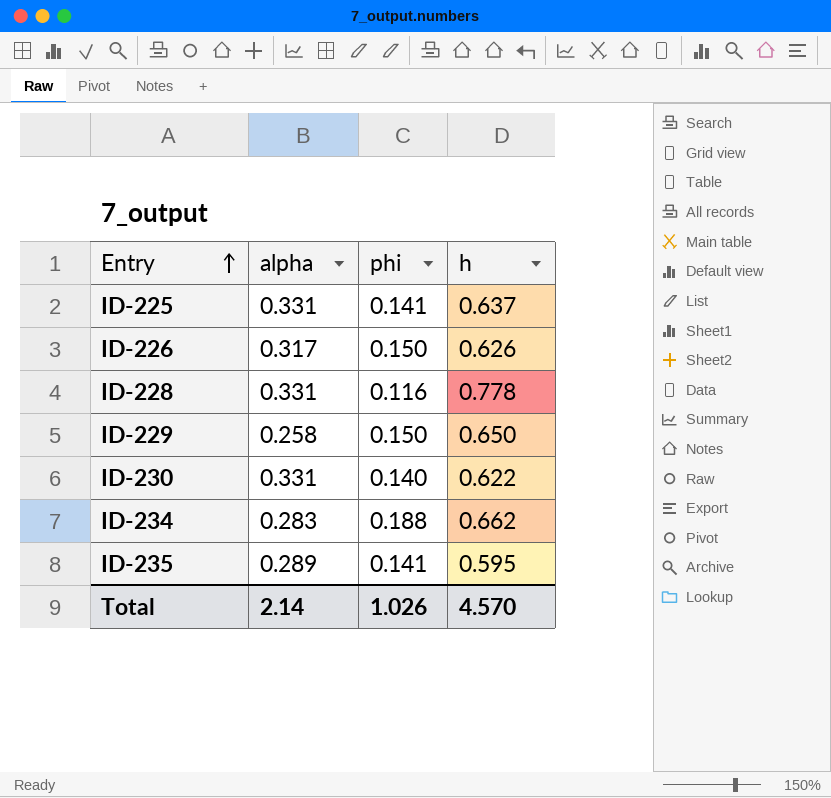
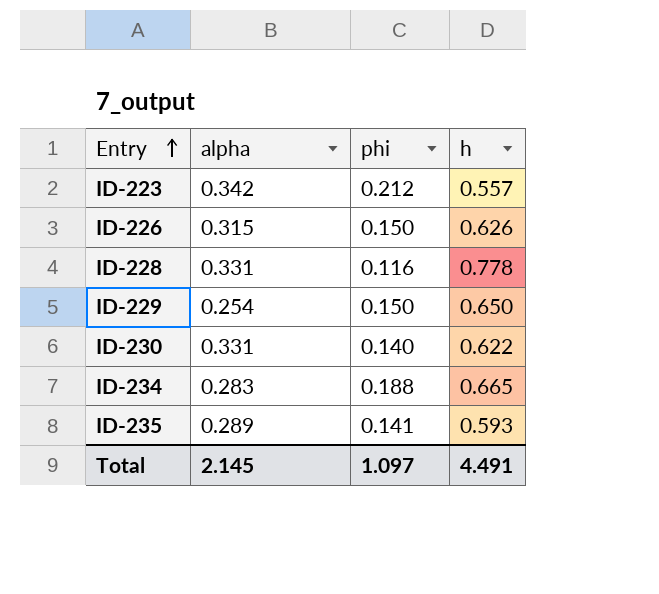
row ID-225: 0.331 | 0.141 | 0.637 -> none
row ID-223: none -> 0.342 | 0.212 | 0.557
ID-226 | alpha: 0.317 -> 0.315
ID-229 | alpha: 0.258 -> 0.254
ID-234 | h: 0.662 -> 0.665
ID-235 | h: 0.595 -> 0.593
Total | alpha: 2.14 -> 2.145
Total | phi: 1.026 -> 1.097
Total | h: 4.570 -> 4.491

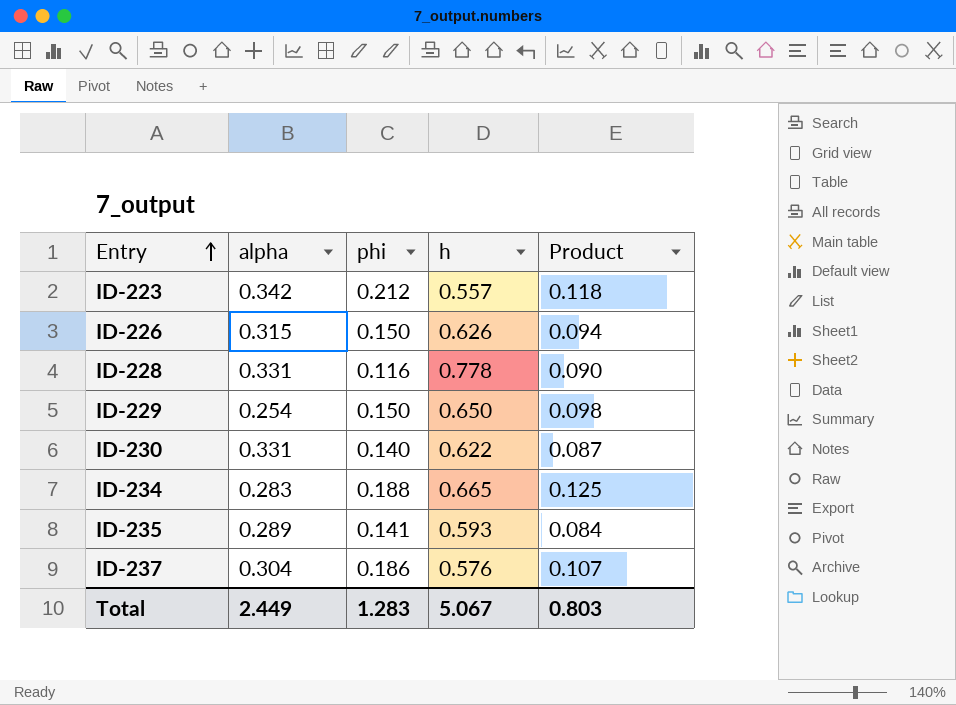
column Product | formula: none -> [phi] * [h]
row ID-237: none -> 0.304 | 0.186 | 0.576 | 0.107
Total | alpha: 2.145 -> 2.449
Total | phi: 1.097 -> 1.283
Total | h: 4.491 -> 5.067

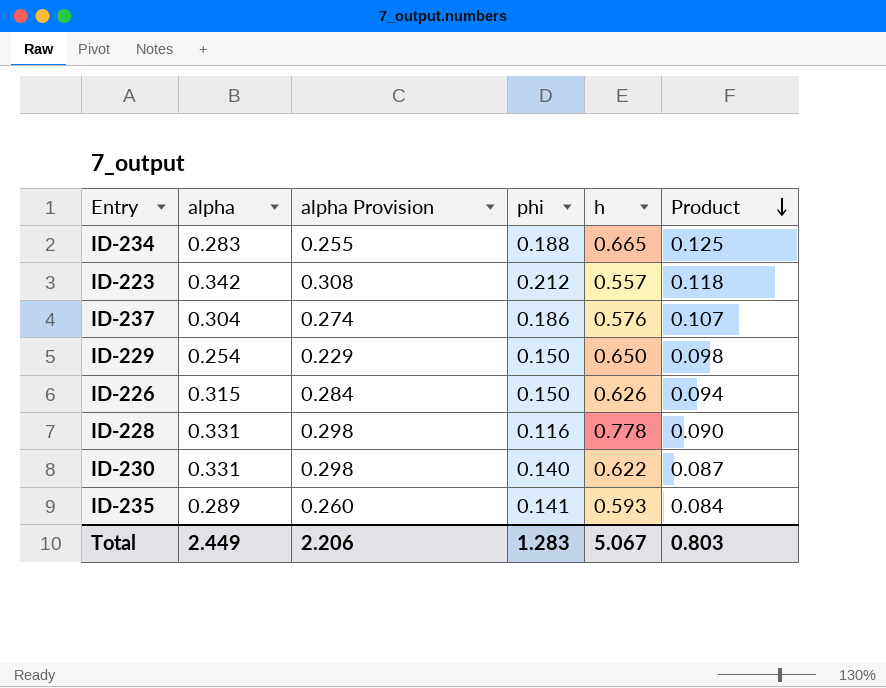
row order: Entry ascending -> Product descending
column alpha Provision | formula: none -> [alpha] * 0.9

